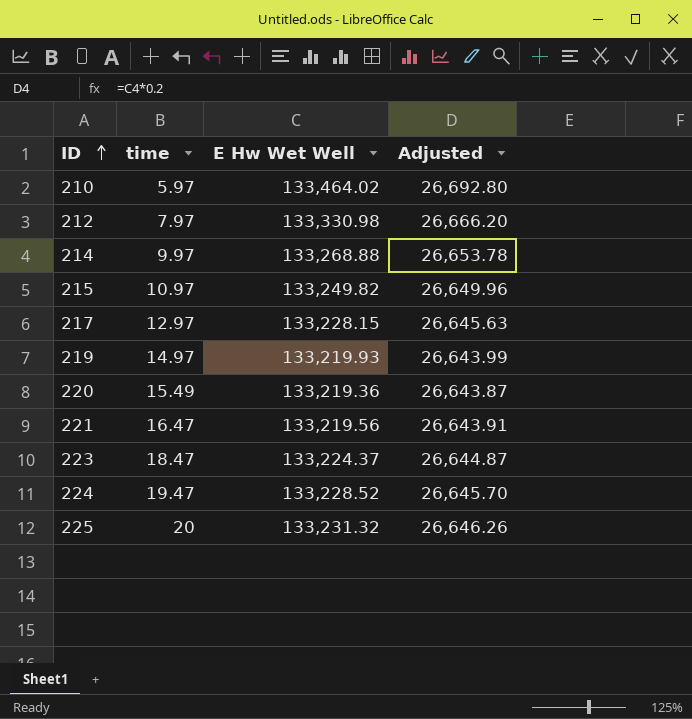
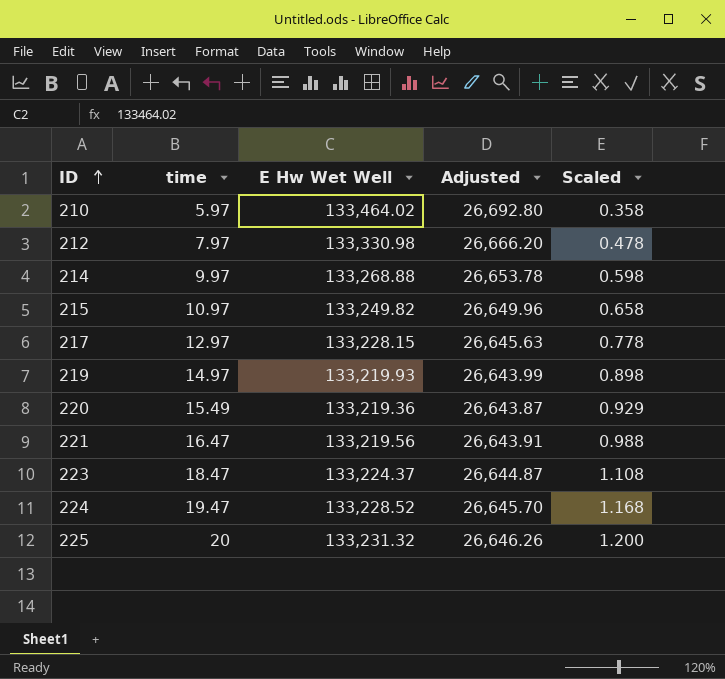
column Scaled | formula: none -> [time] * 0.06

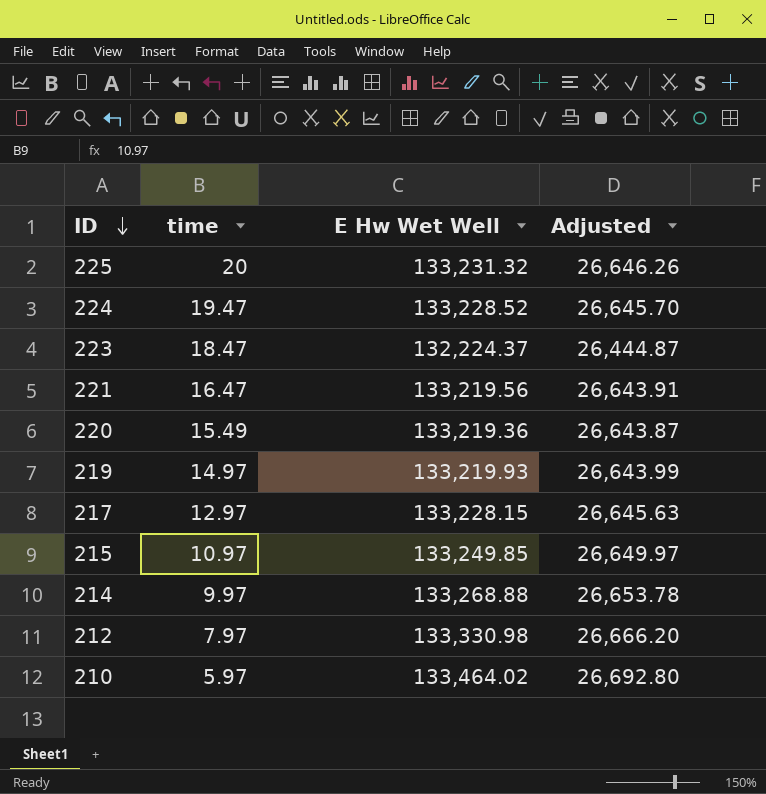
row order: ID ascending -> ID descending
column Scaled | formula: [time] * 0.06 -> none
223 | E Hw Wet Well: 133,224.37 -> 132,224.37
223 | Adjusted: 26,644.87 -> 26,444.87
215 | E Hw Wet Well: 133,249.82 -> 133,249.85
215 | Adjusted: 26,649.96 -> 26,649.97

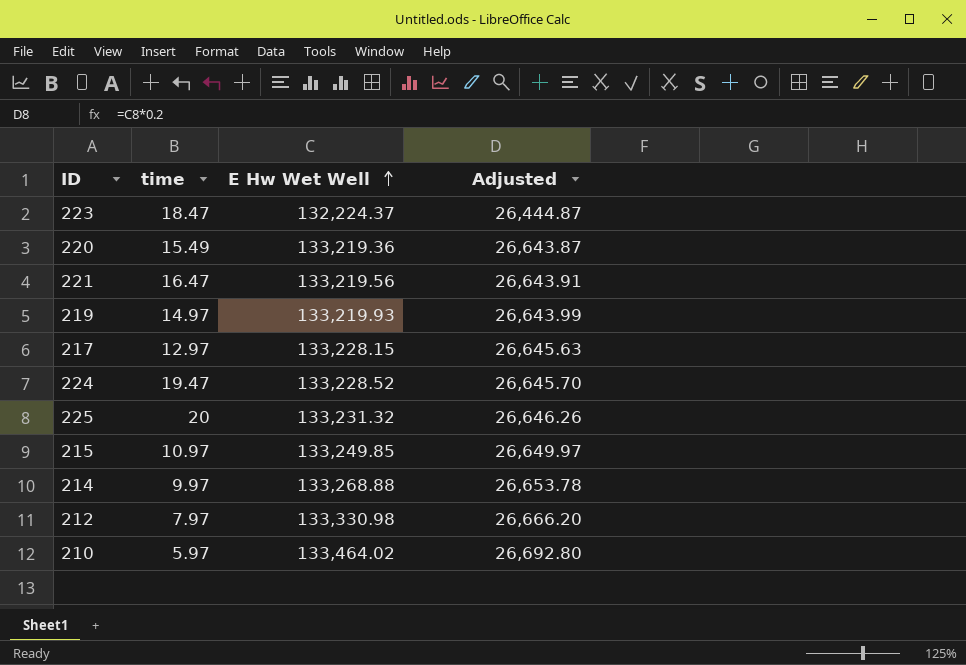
row order: ID descending -> E Hw Wet Well ascending

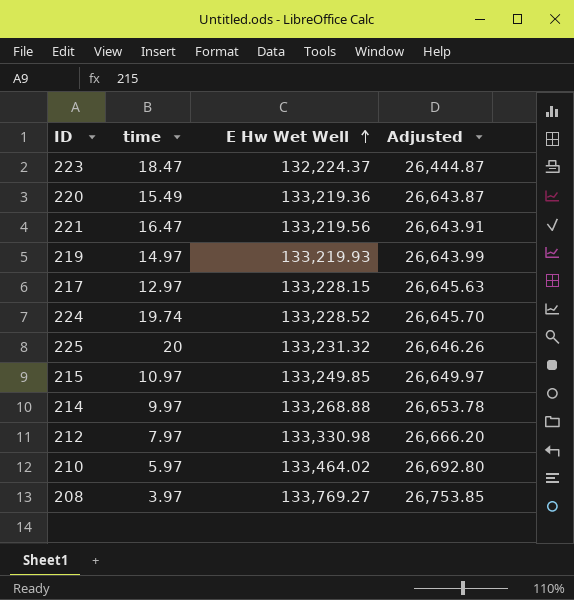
224 | time: 19.47 -> 19.74
row 208: none -> 3.97 | 133,769.27 | 26,753.85

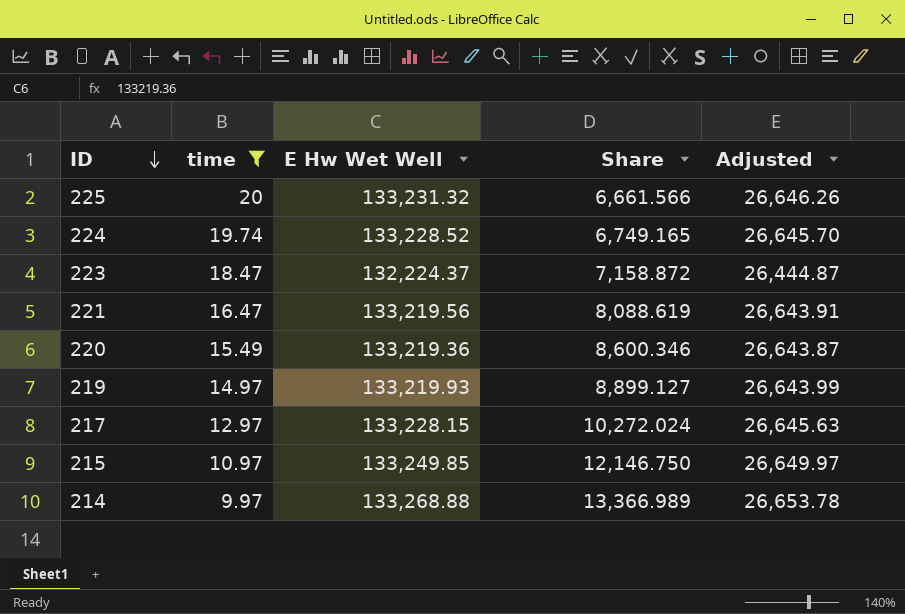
filter: none -> time >= 9.97
row order: E Hw Wet Well ascending -> ID descending
column Share | formula: none -> [E Hw Wet Well] / [time]

